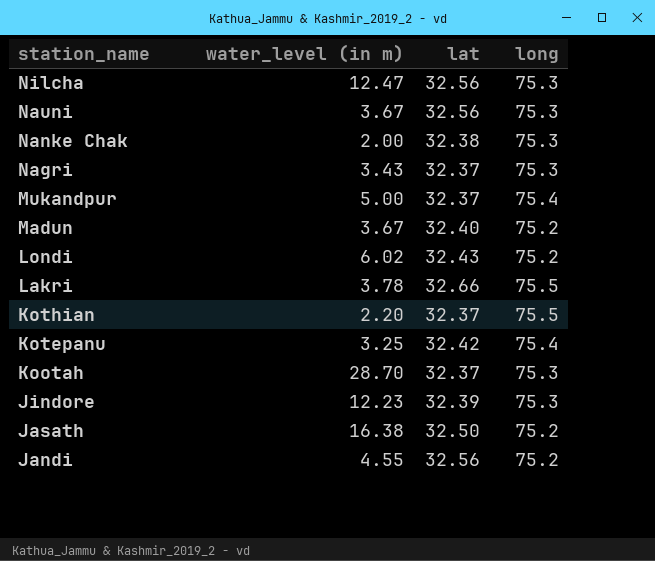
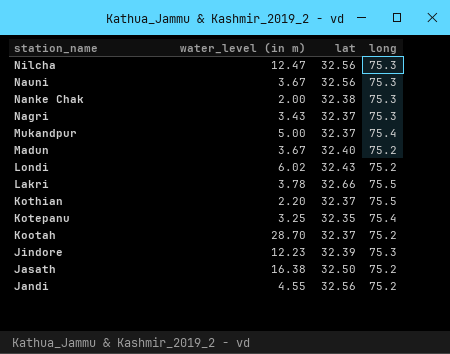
Kotepanu | lat: 32.42 -> 32.35
Kootah | long: 75.3 -> 75.2

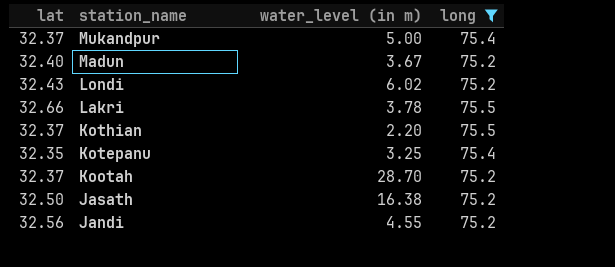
filter: none -> long != 75.3
column lat | position: 3 -> 1

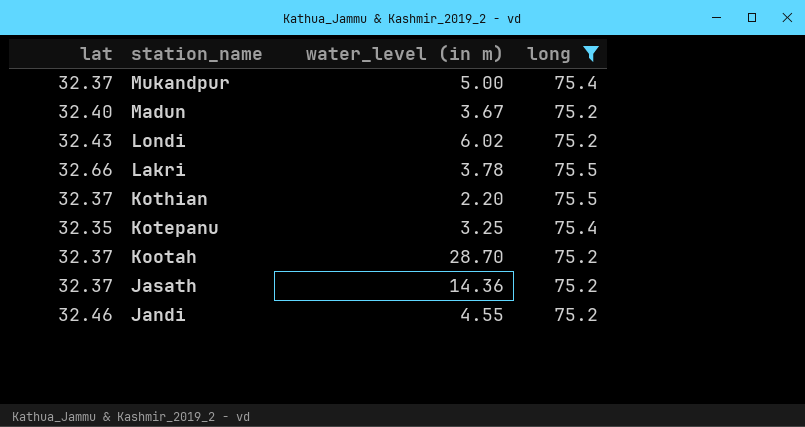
Jasath | lat: 32.50 -> 32.37
Jasath | water_level (in m): 16.38 -> 14.36
Jandi | lat: 32.56 -> 32.46

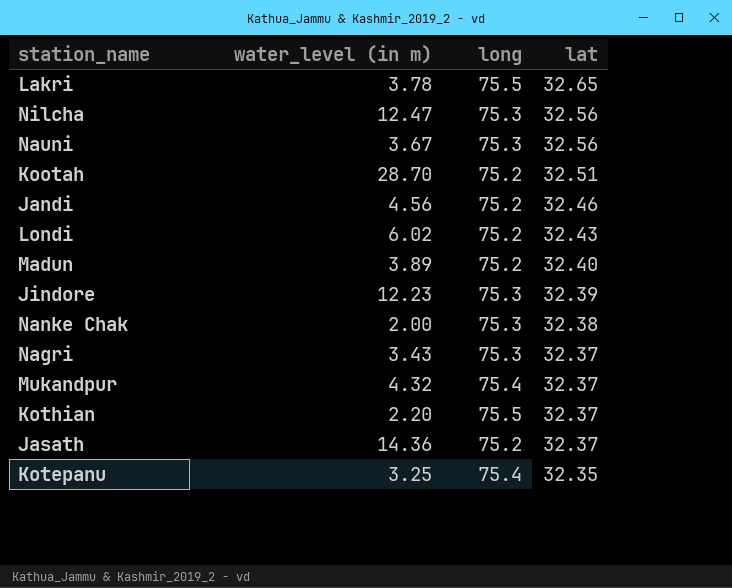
filter: long != 75.3 -> none
row order: station_name descending -> lat descending
column lat | position: 1 -> 4
Lakri | lat: 32.66 -> 32.65
Kootah | lat: 32.37 -> 32.51
Jandi | water_level (in m): 4.55 -> 4.56
Madun | water_level (in m): 3.67 -> 3.89
Mukandpur | water_level (in m): 5.00 -> 4.32

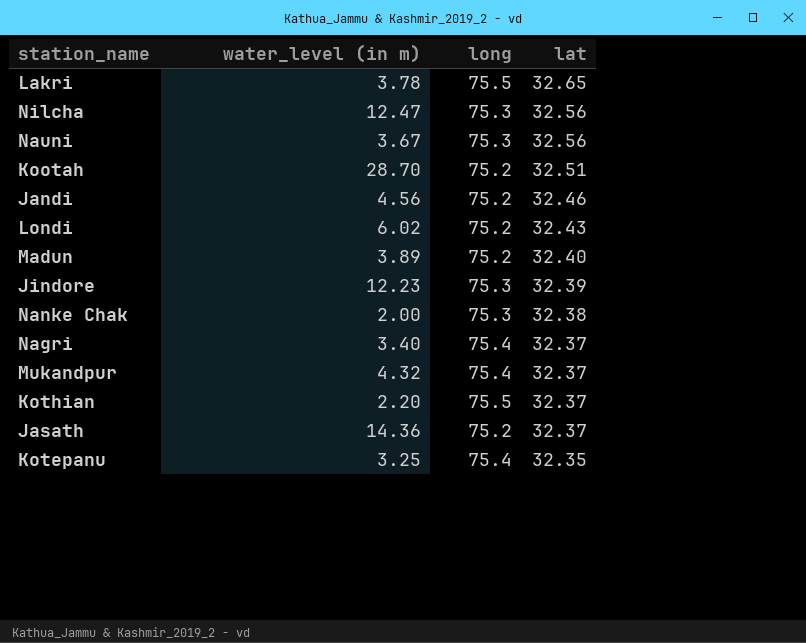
Nagri | water_level (in m): 3.43 -> 3.40
Nagri | long: 75.3 -> 75.4

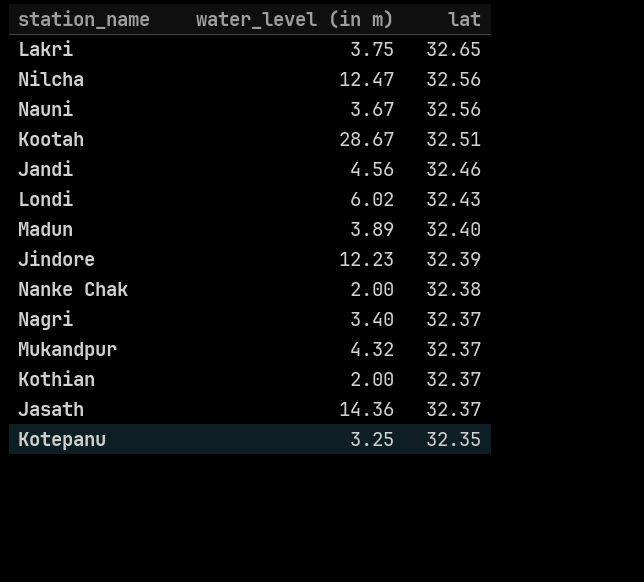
column long | position: 3 -> none
Lakri | water_level (in m): 3.78 -> 3.75
Kootah | water_level (in m): 28.70 -> 28.67
Kothian | water_level (in m): 2.20 -> 2.00

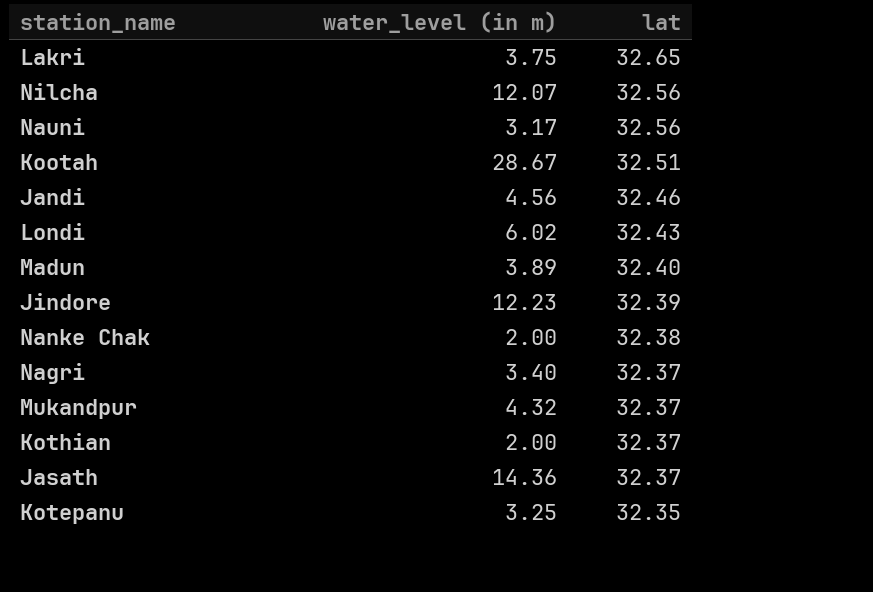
Nilcha | water_level (in m): 12.47 -> 12.07
Nauni | water_level (in m): 3.67 -> 3.17

